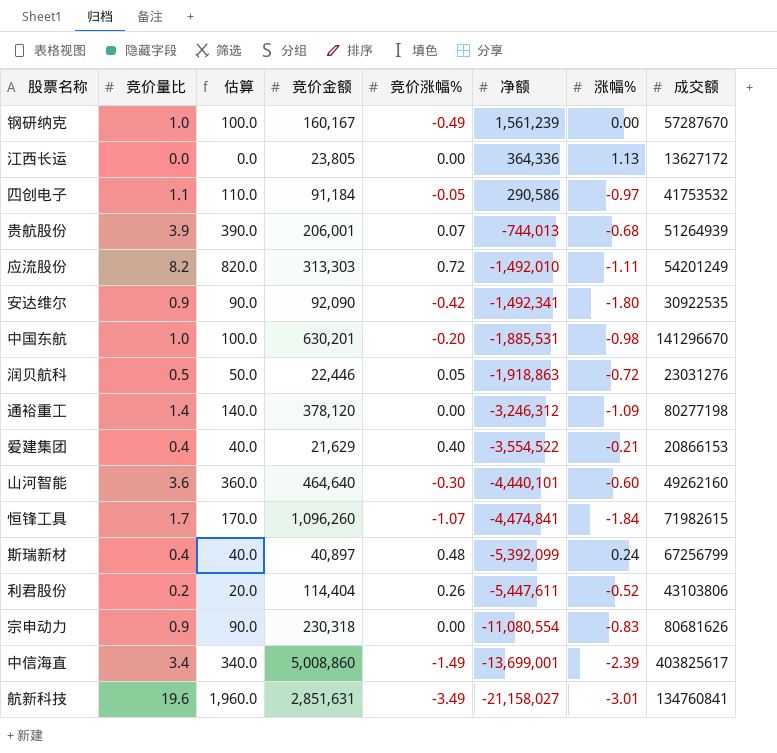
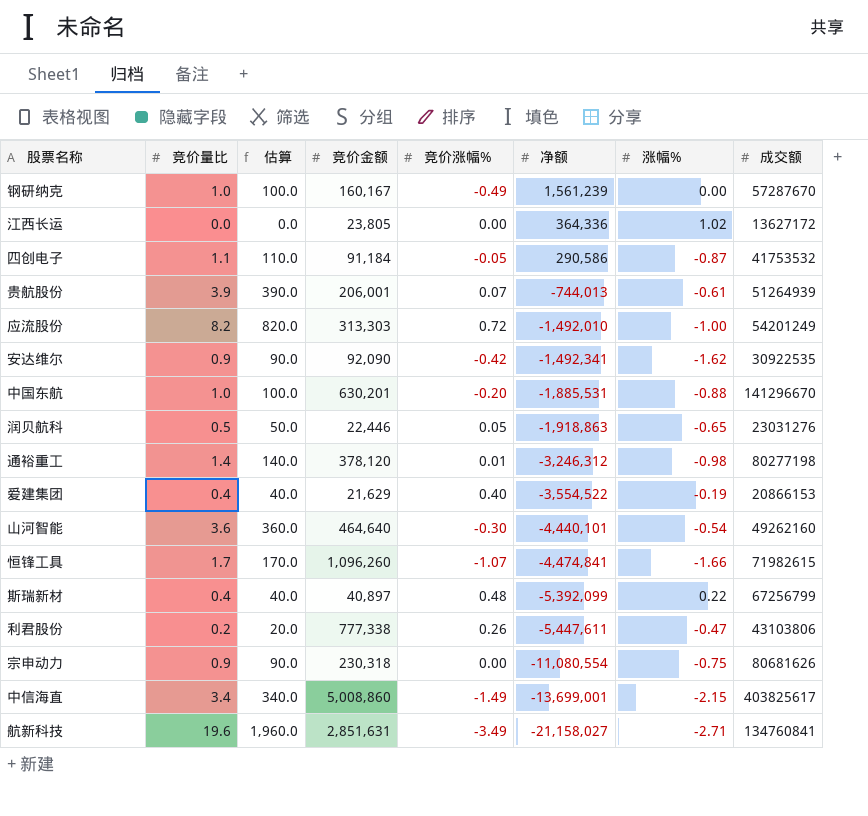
江西长运 | 涨幅%: 1.13 -> 1.02
四创电子 | 涨幅%: -0.97 -> -0.87
贵航股份 | 涨幅%: -0.68 -> -0.61
应流股份 | 涨幅%: -1.11 -> -1.00
安达维尔 | 涨幅%: -1.80 -> -1.62
中国东航 | 涨幅%: -0.98 -> -0.88
润贝航科 | 涨幅%: -0.72 -> -0.65
通裕重工 | 竞价涨幅%: 0.00 -> 0.01
通裕重工 | 涨幅%: -1.09 -> -0.98
爱建集团 | 涨幅%: -0.21 -> -0.19
山河智能 | 涨幅%: -0.60 -> -0.54
恒锋工具 | 涨幅%: -1.84 -> -1.66
斯瑞新材 | 涨幅%: 0.24 -> 0.22
利君股份 | 竞价金额: 114,404 -> 777,338
利君股份 | 涨幅%: -0.52 -> -0.47
宗申动力 | 涨幅%: -0.83 -> -0.75
中信海直 | 涨幅%: -2.39 -> -2.15
航新科技 | 涨幅%: -3.01 -> -2.71

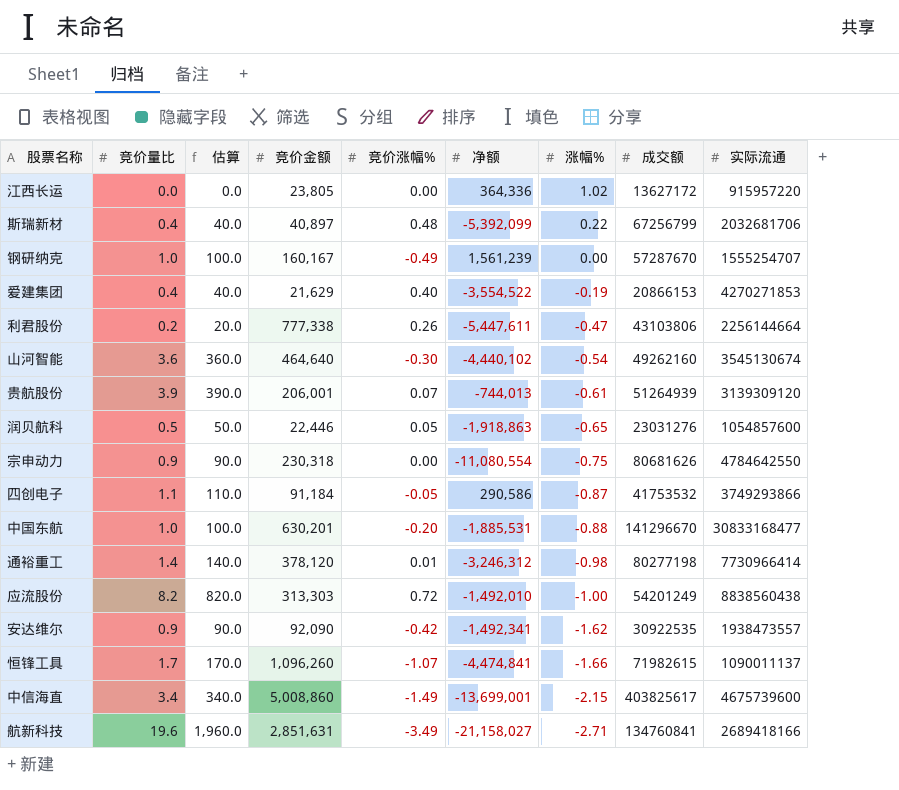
row order: 净额 descending -> 涨幅% descending
column 实际流通 | position: none -> 9
山河智能 | 净额: -4,440,101 -> -4,440,102

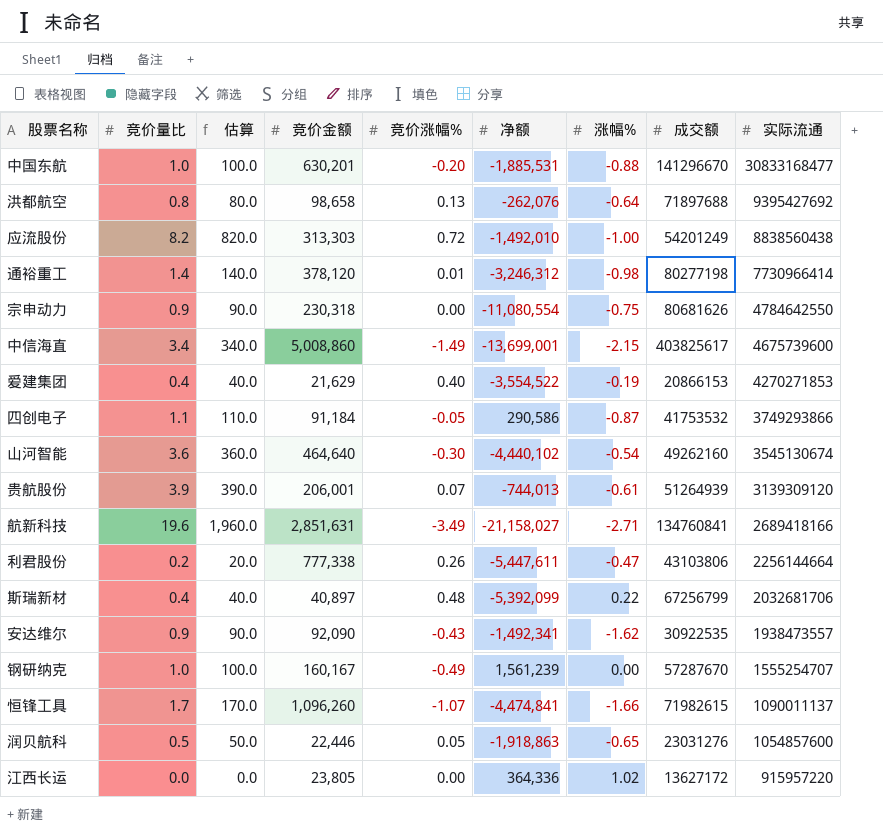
row order: 涨幅% descending -> 实际流通 descending
row 洪都航空: none -> 0.8 | 80.0 | 98,658 | 0.13 | -262,076 | -0.64 | 71897688 | 9395427692
安达维尔 | 竞价涨幅%: -0.42 -> -0.43

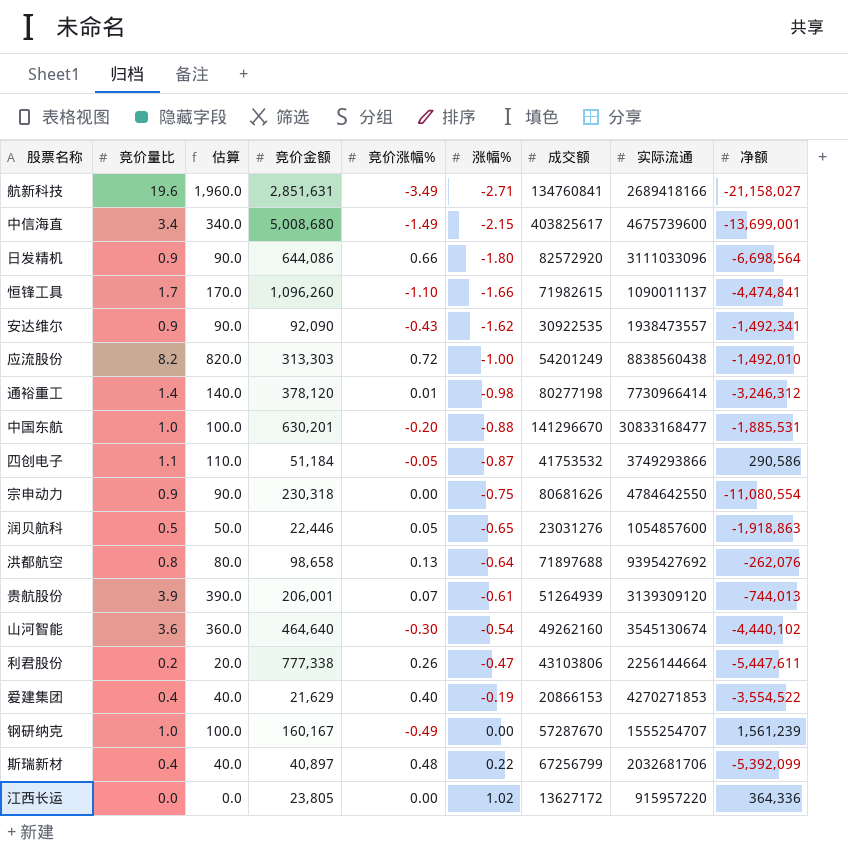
row order: 实际流通 descending -> 涨幅% ascending
column 净额 | position: 6 -> 9
中信海直 | 竞价金额: 5,008,860 -> 5,008,680
row 日发精机: none -> 0.9 | 90.0 | 644,086 | 0.66 | -1.80 | 82572920 | 3111033096 | -6,698,564
恒锋工具 | 竞价涨幅%: -1.07 -> -1.10
四创电子 | 竞价金额: 91,184 -> 51,184

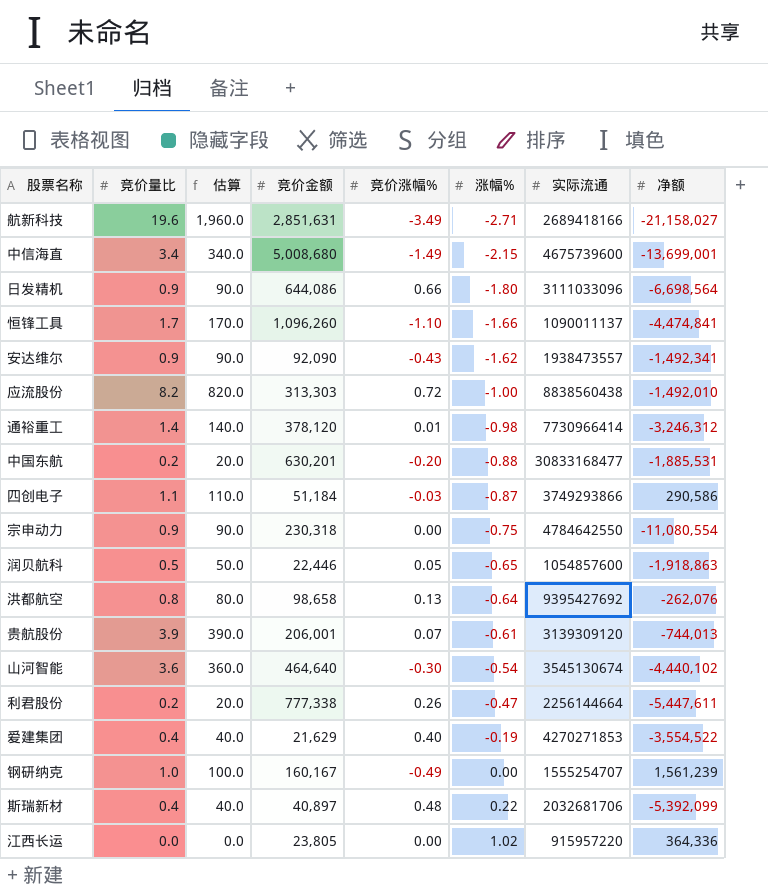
column 成交额 | position: 7 -> none
中国东航 | 竞价量比: 1.0 -> 0.2
中国东航 | 估算: 100.0 -> 20.0
四创电子 | 竞价涨幅%: -0.05 -> -0.03

